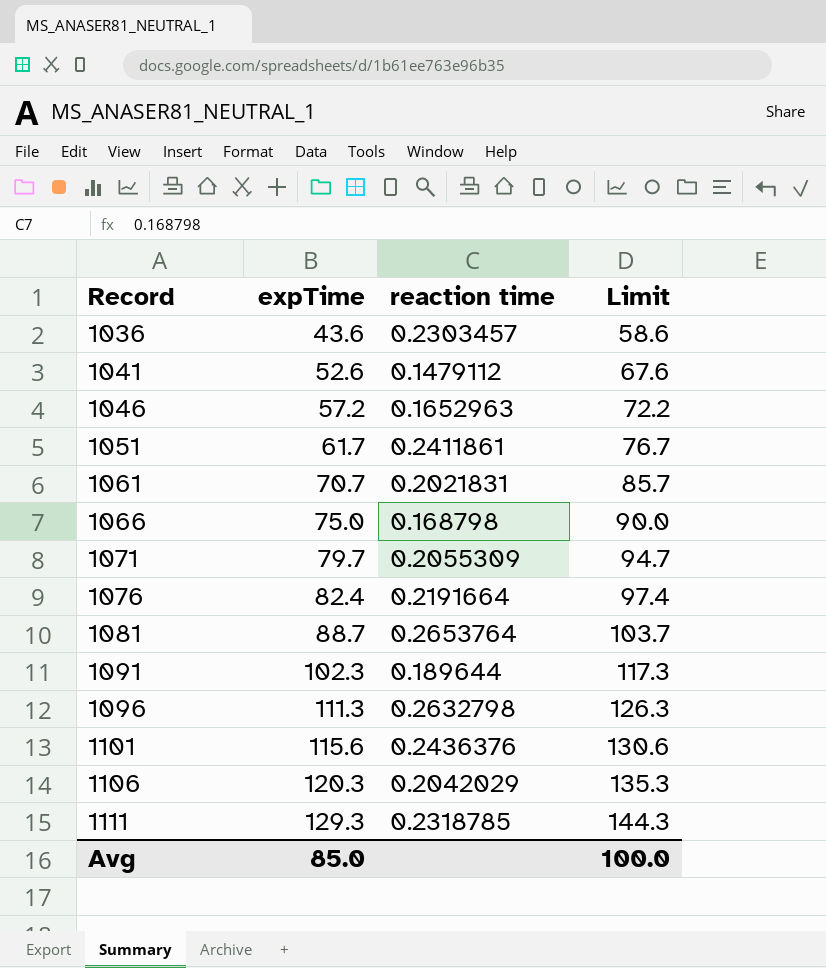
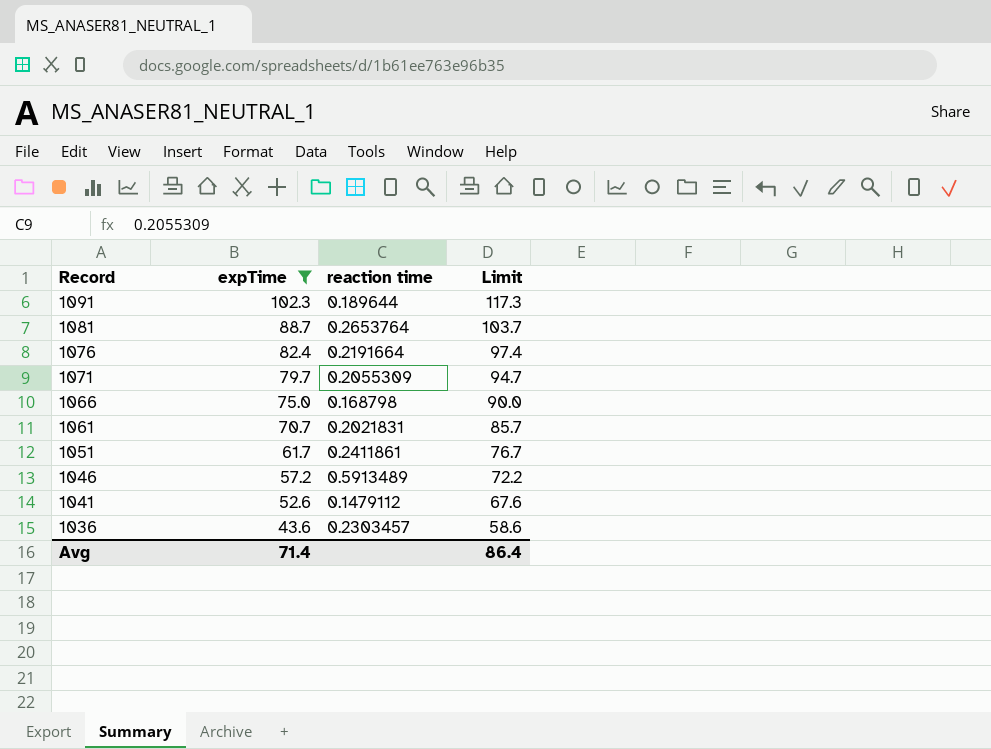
filter: none -> expTime <= 102.3
row order: Record ascending -> Record descending
1046 | reaction time: 0.1652963 -> 0.5913489
Avg | expTime: 85.0 -> 71.4
Avg | Limit: 100.0 -> 86.4

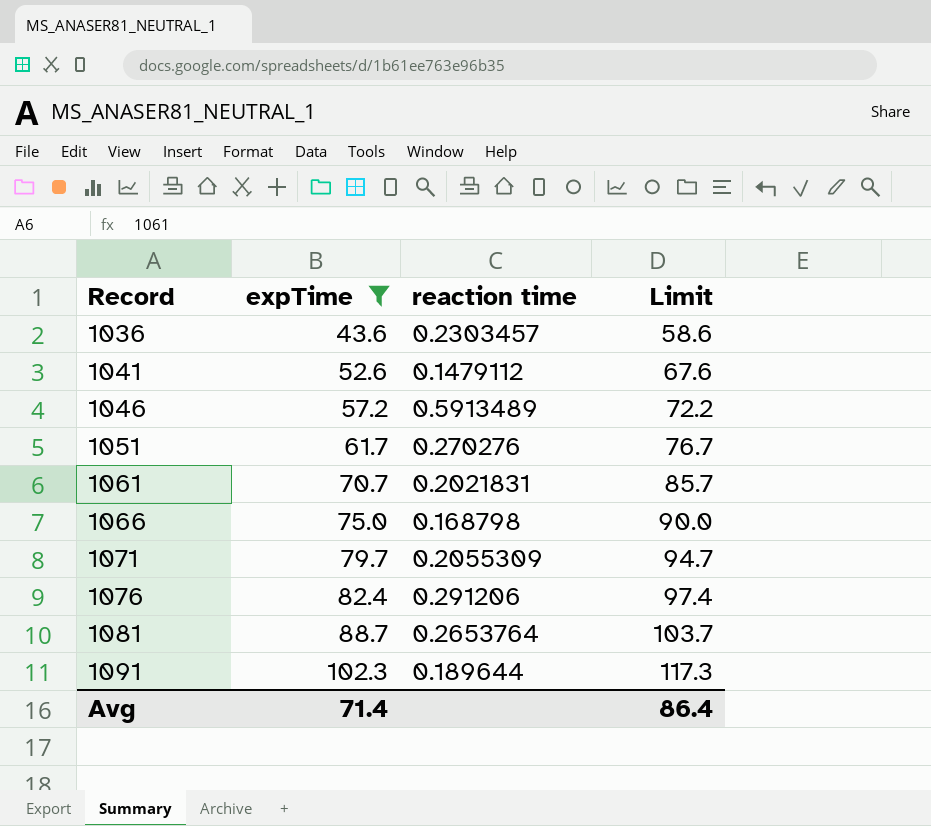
row order: Record descending -> Record ascending
1051 | reaction time: 0.2411861 -> 0.270276
1076 | reaction time: 0.2191664 -> 0.291206

